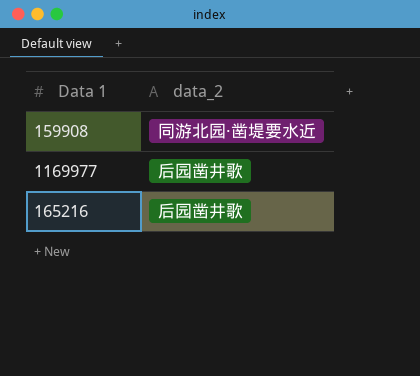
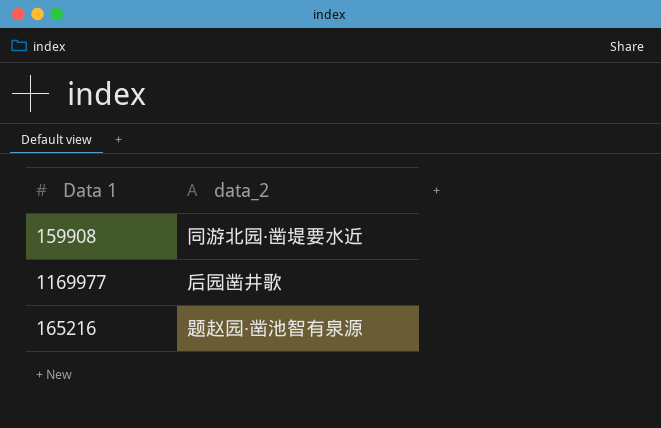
165216 | data_2: 后园凿井歌 -> 题赵园·凿池智有泉源

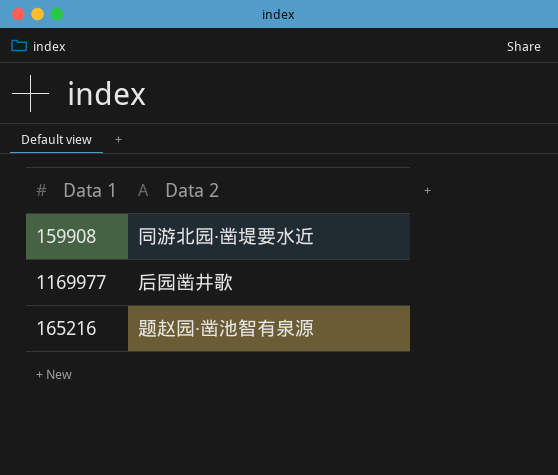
column name: data_2 -> Data 2

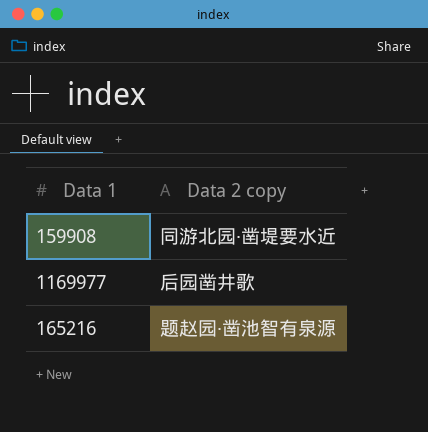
column name: Data 2 -> Data 2 copy

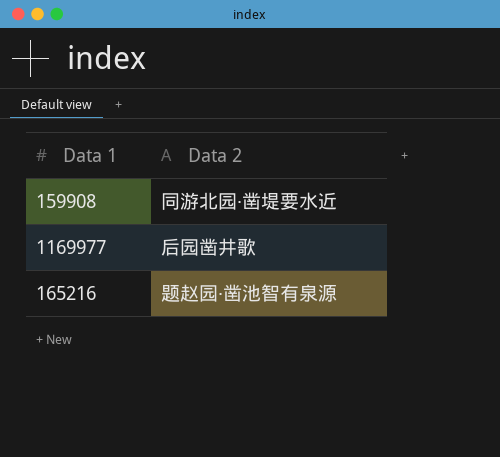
column name: Data 2 copy -> Data 2

